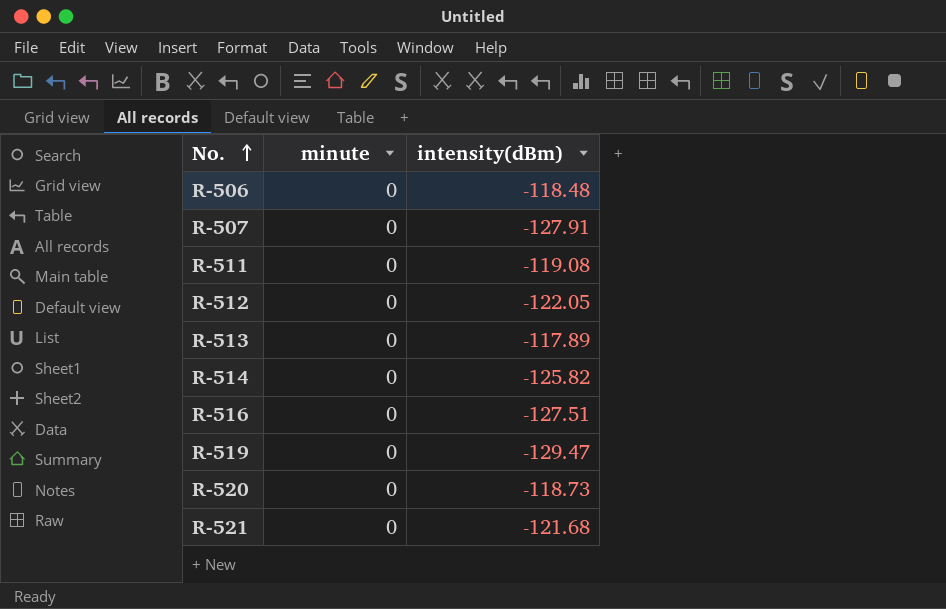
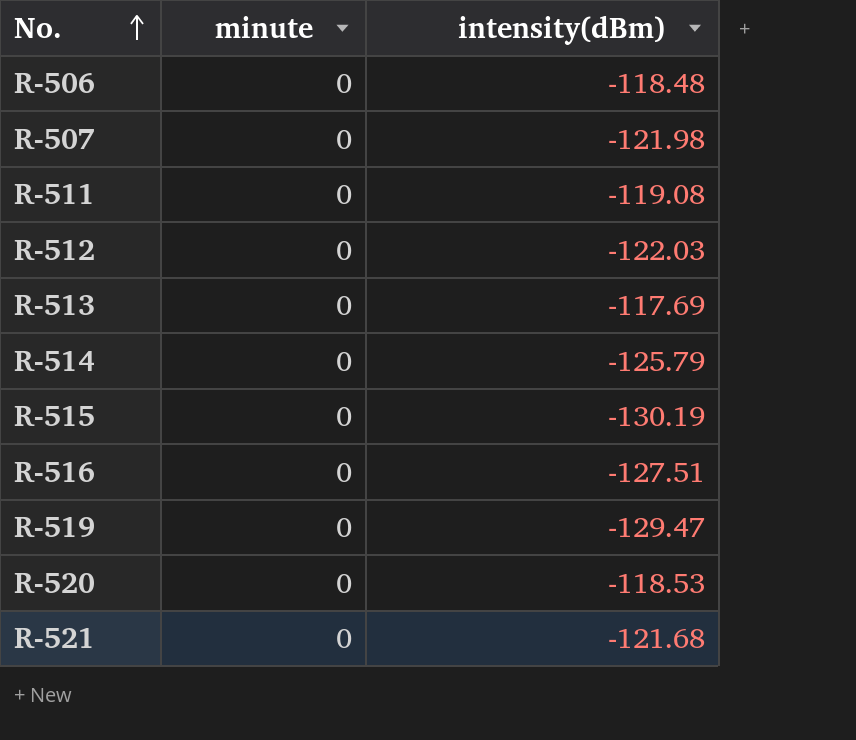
R-507 | intensity(dBm): -127.91 -> -121.98
R-512 | intensity(dBm): -122.05 -> -122.03
R-513 | intensity(dBm): -117.89 -> -117.69
R-514 | intensity(dBm): -125.82 -> -125.79
row R-515: none -> 0 | -130.19
R-520 | intensity(dBm): -118.73 -> -118.53

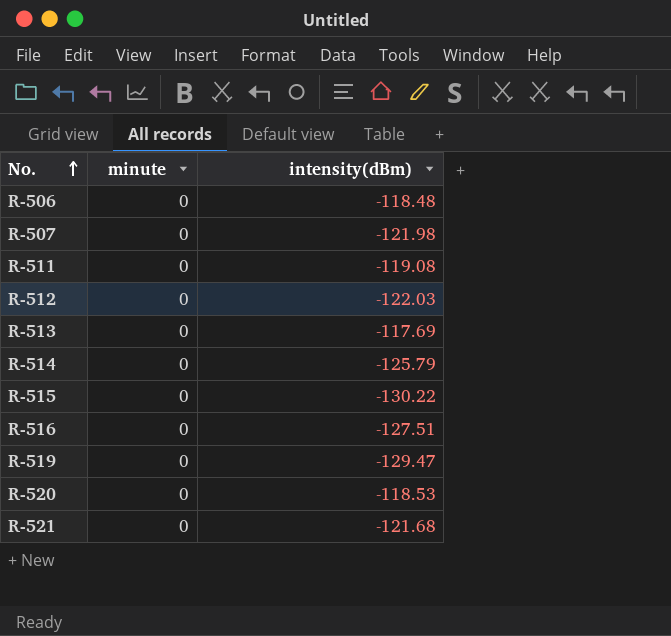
R-515 | intensity(dBm): -130.19 -> -130.22

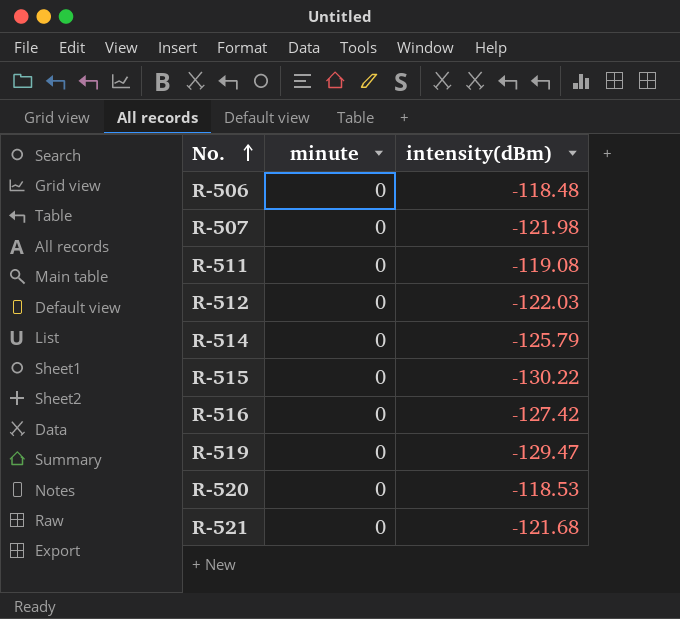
row R-513: 0 | -117.69 -> none
R-516 | intensity(dBm): -127.51 -> -127.42

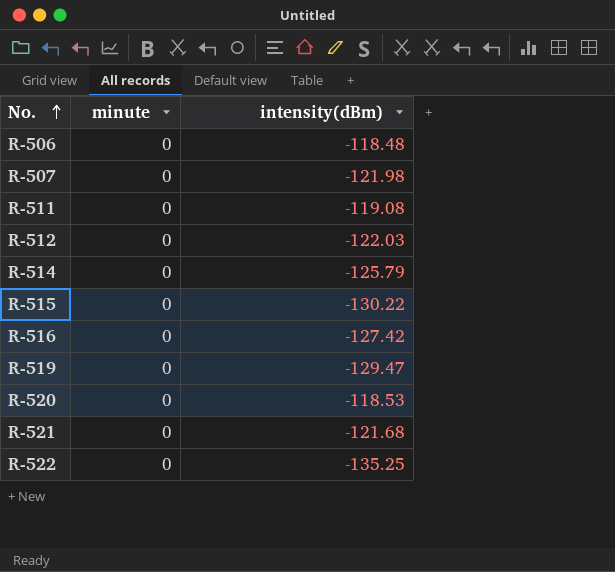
row R-522: none -> 0 | -135.25

